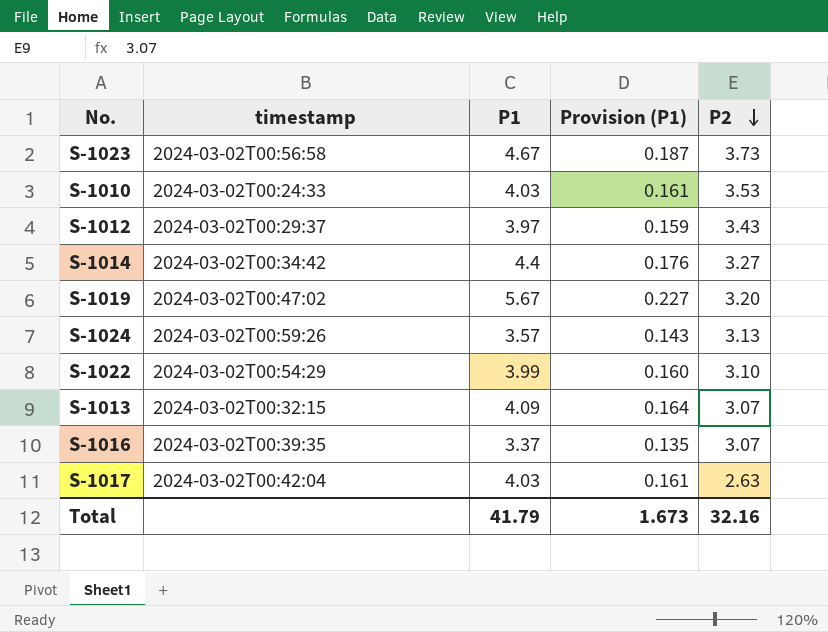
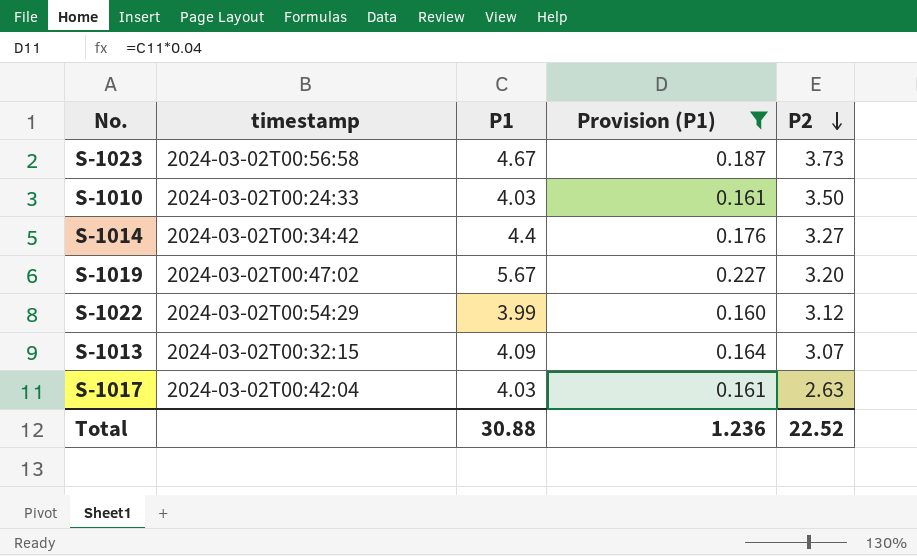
filter: none -> Provision (P1) >= 0.160
S-1010 | P2: 3.53 -> 3.50
S-1022 | P2: 3.10 -> 3.12
Total | P1: 41.79 -> 30.88
Total | Provision (P1): 1.673 -> 1.236
Total | P2: 32.16 -> 22.52

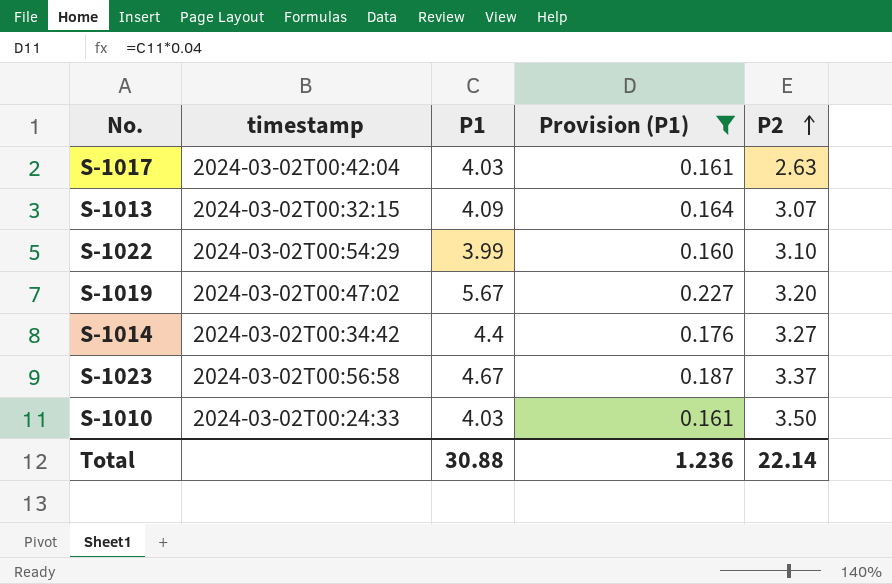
row order: P2 descending -> P2 ascending
S-1022 | P2: 3.12 -> 3.10
S-1023 | P2: 3.73 -> 3.37
Total | P2: 22.52 -> 22.14

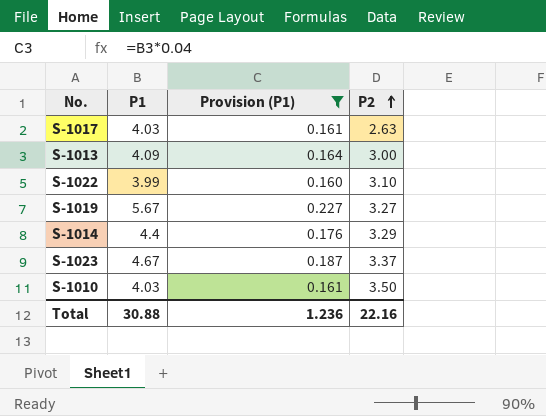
column timestamp | position: 2 -> none
S-1013 | P2: 3.07 -> 3.00
S-1019 | P2: 3.20 -> 3.27
S-1014 | P2: 3.27 -> 3.29
Total | P2: 22.14 -> 22.16

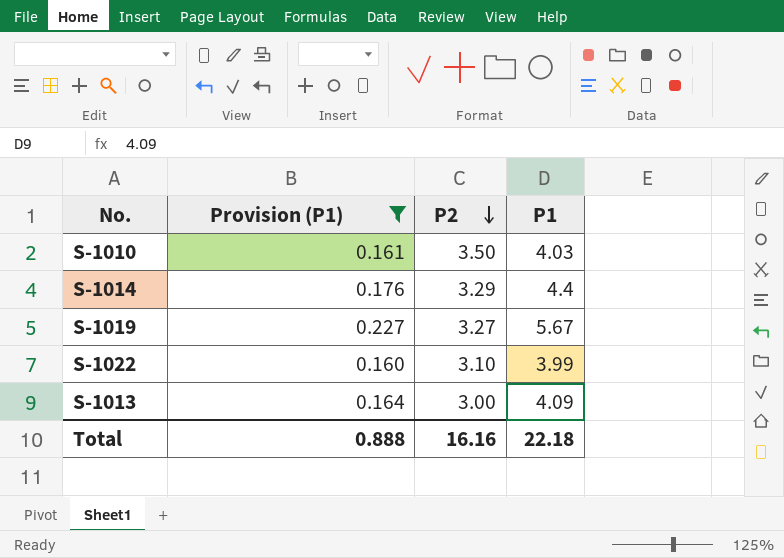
row order: P2 ascending -> P2 descending
column P1 | position: 2 -> 4
row S-1017: 4.03 | 0.161 | 2.63 -> none
row S-1023: 4.67 | 0.187 | 3.37 -> none
Total | Provision (P1): 1.236 -> 0.888
Total | P2: 22.16 -> 16.16
Total | P1: 30.88 -> 22.18

